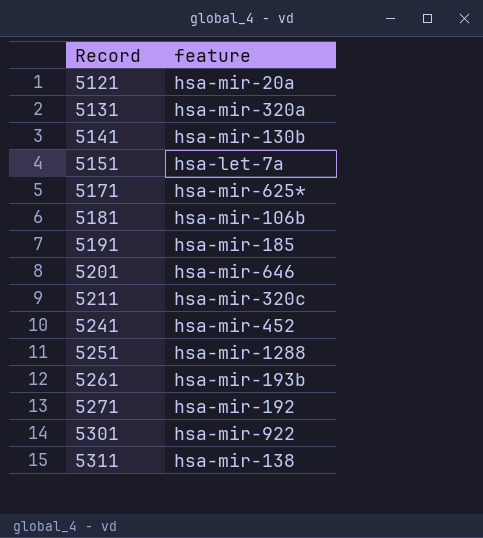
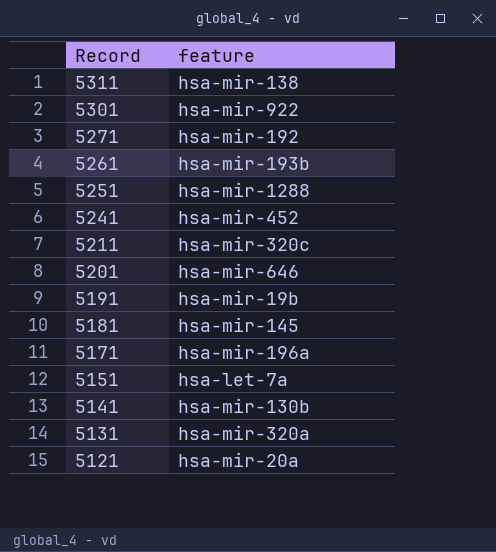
row order: Record ascending -> Record descending
5191 | feature: hsa-mir-185 -> hsa-mir-19b
5181 | feature: hsa-mir-106b -> hsa-mir-145
5171 | feature: hsa-mir-625* -> hsa-mir-196a

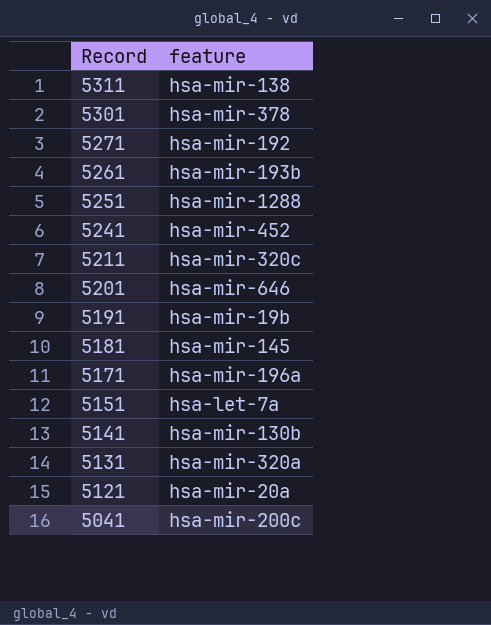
5301 | feature: hsa-mir-922 -> hsa-mir-378
row 5041: none -> hsa-mir-200c

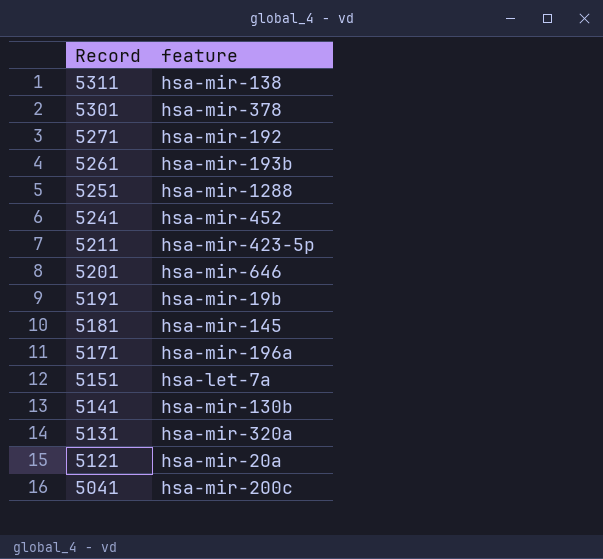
5211 | feature: hsa-mir-320c -> hsa-mir-423-5p

